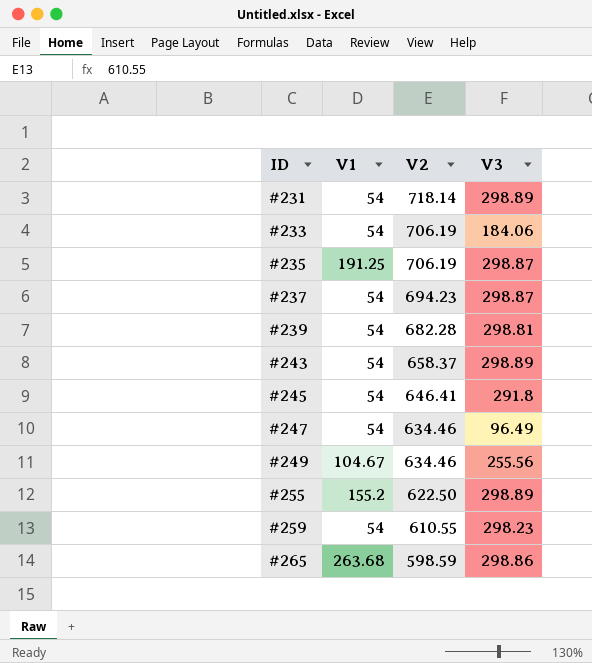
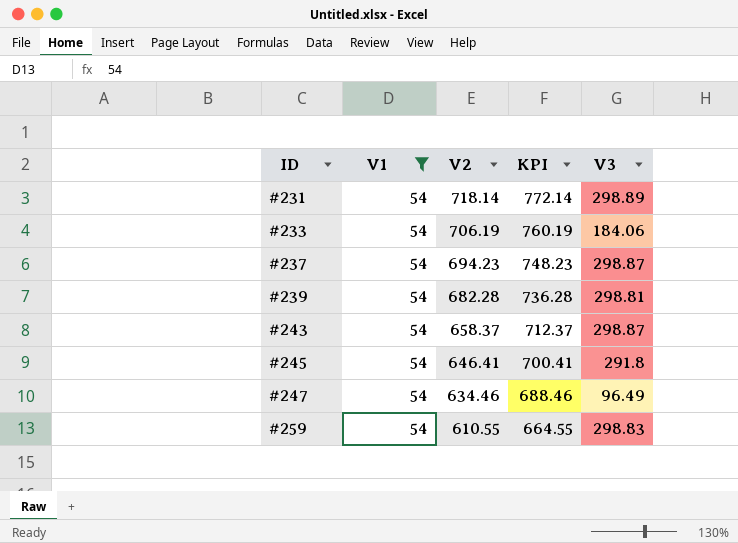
filter: none -> V1 = 54
column KPI | formula: none -> [V1] + [V2]
#243 | V3: 298.89 -> 298.87
#259 | V3: 298.23 -> 298.83

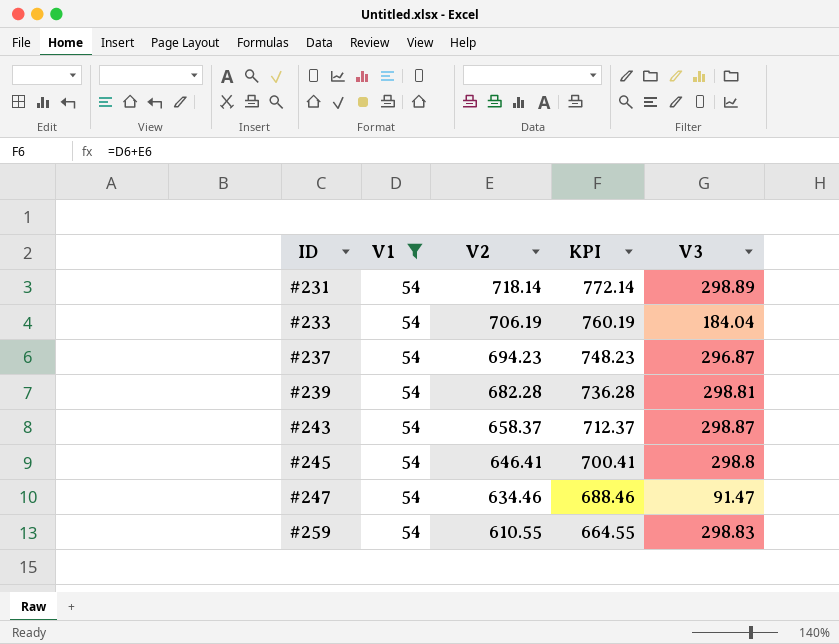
#233 | V3: 184.06 -> 184.04
#237 | V3: 298.87 -> 296.87
#245 | V3: 291.8 -> 298.8
#247 | V3: 96.49 -> 91.47

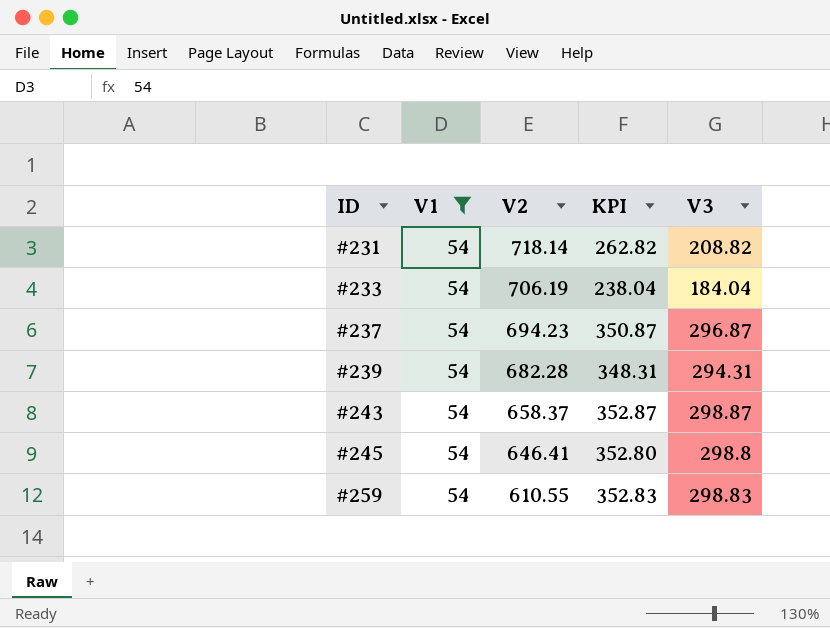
column KPI | formula: [V1] + [V2] -> [V1] + [V3]
row #247: 54 | 634.46 | 688.46 | 91.47 -> none
#231 | V3: 298.89 -> 208.82
#239 | V3: 298.81 -> 294.31

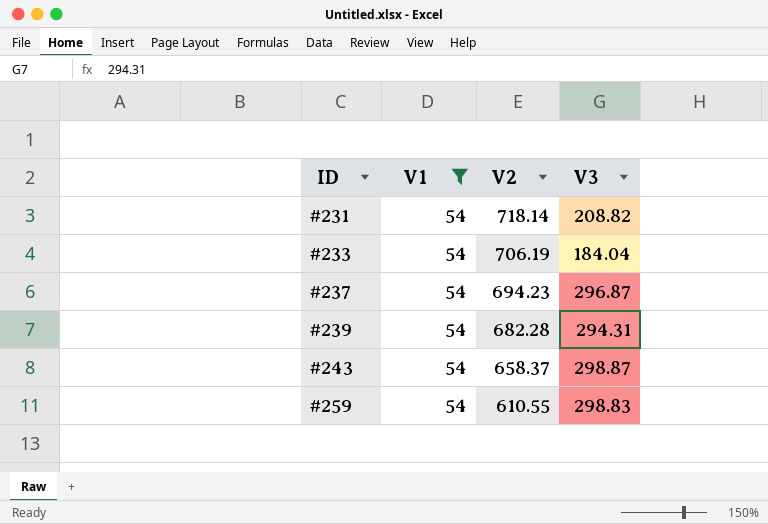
column KPI | formula: [V1] + [V3] -> none
row #245: 54 | 646.41 | 352.80 | 298.8 -> none

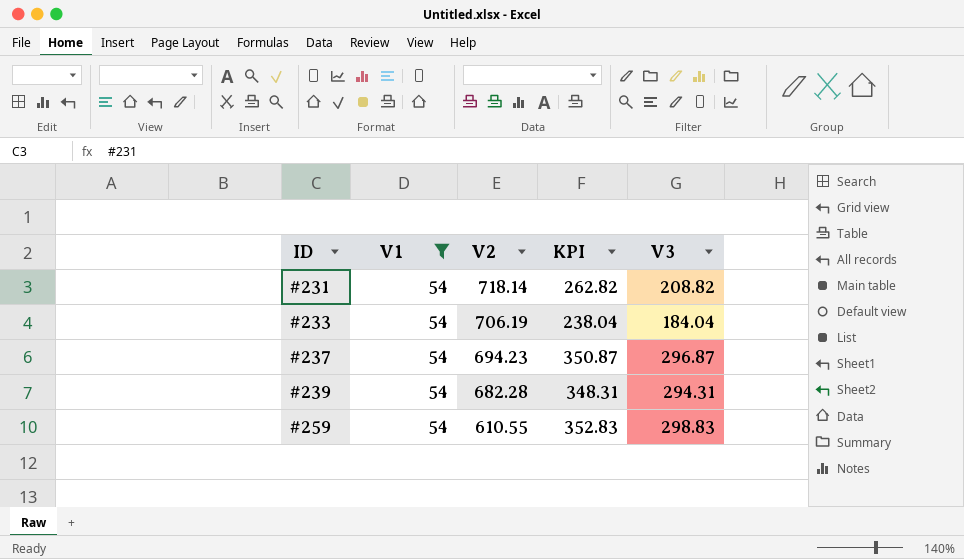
column KPI | formula: none -> [V1] + [V3]
row #243: 54 | 658.37 | 298.87 -> none

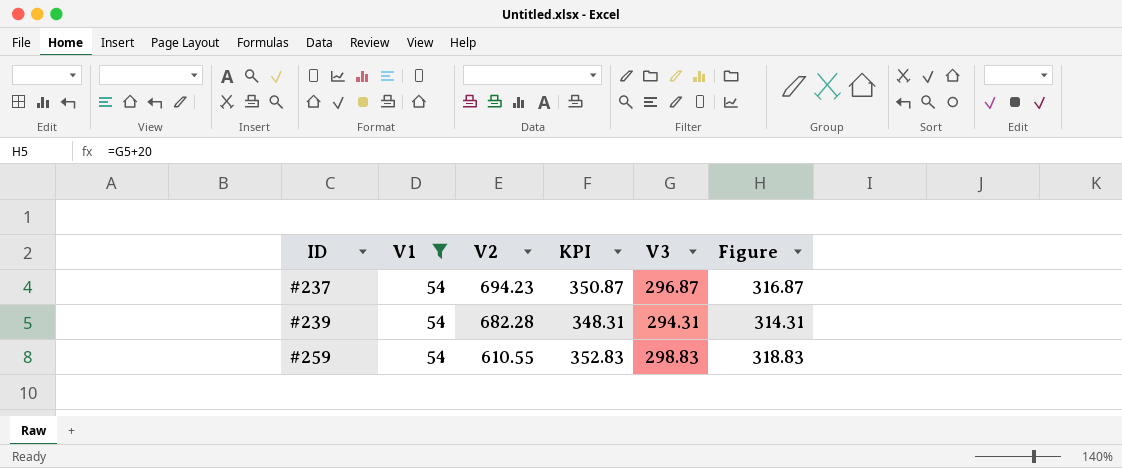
column Figure | formula: none -> [V3] + 20
row #231: 54 | 718.14 | 262.82 | 208.82 -> none
row #233: 54 | 706.19 | 238.04 | 184.04 -> none

